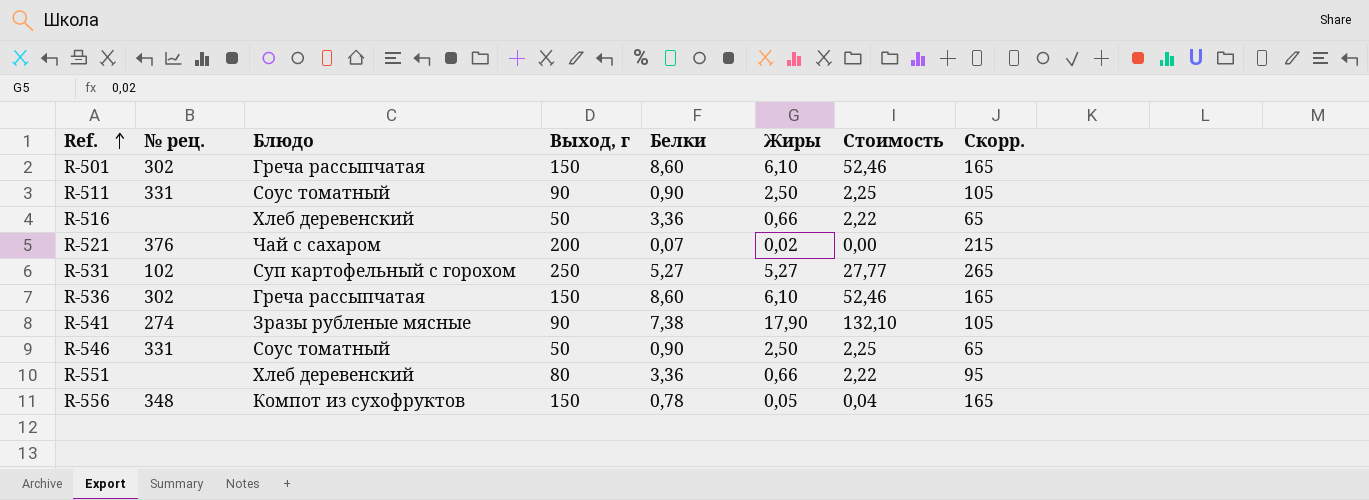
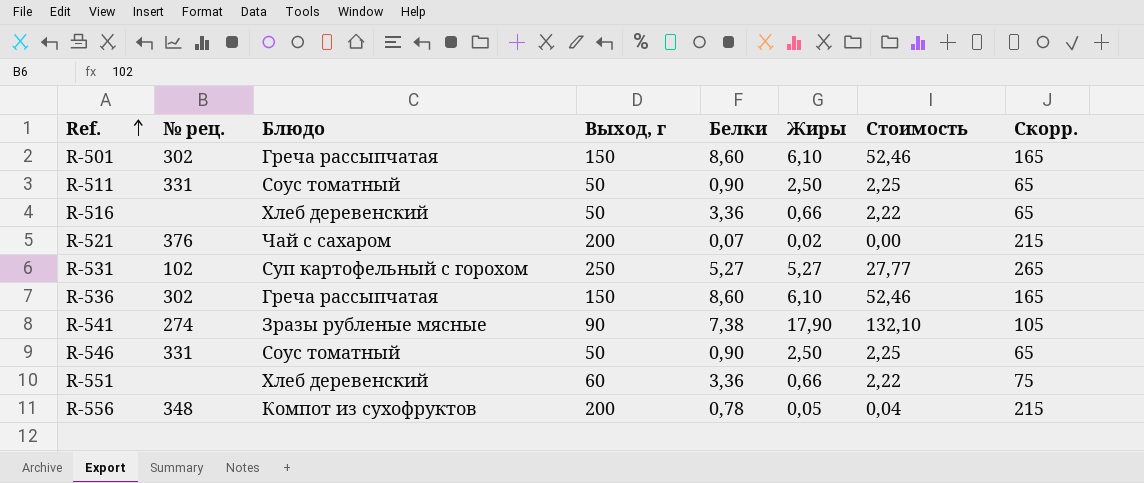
R-511 | Выход, г: 90 -> 50
R-511 | Скорр.: 105 -> 65
R-551 | Выход, г: 80 -> 60
R-551 | Скорр.: 95 -> 75
R-556 | Выход, г: 150 -> 200
R-556 | Скорр.: 165 -> 215

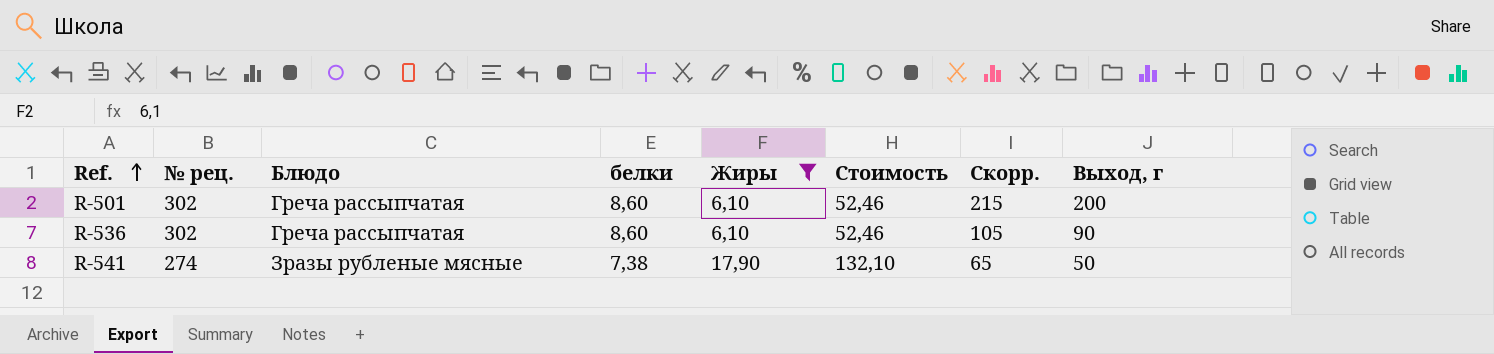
filter: none -> Жиры >= 6,10
column name: Белки -> белки
column Выход, г | position: 4 -> 8
R-501 | Скорр.: 165 -> 215
R-501 | Выход, г: 150 -> 200
R-536 | Скорр.: 165 -> 105
R-536 | Выход, г: 150 -> 90
R-541 | Скорр.: 105 -> 65
R-541 | Выход, г: 90 -> 50

